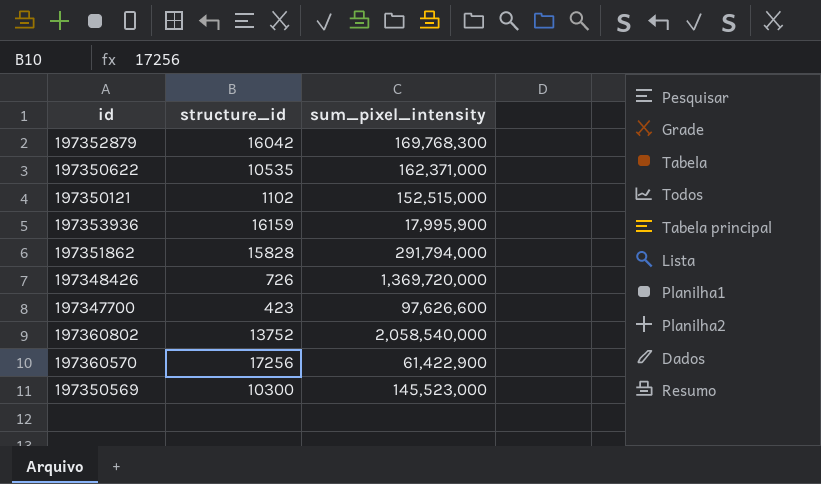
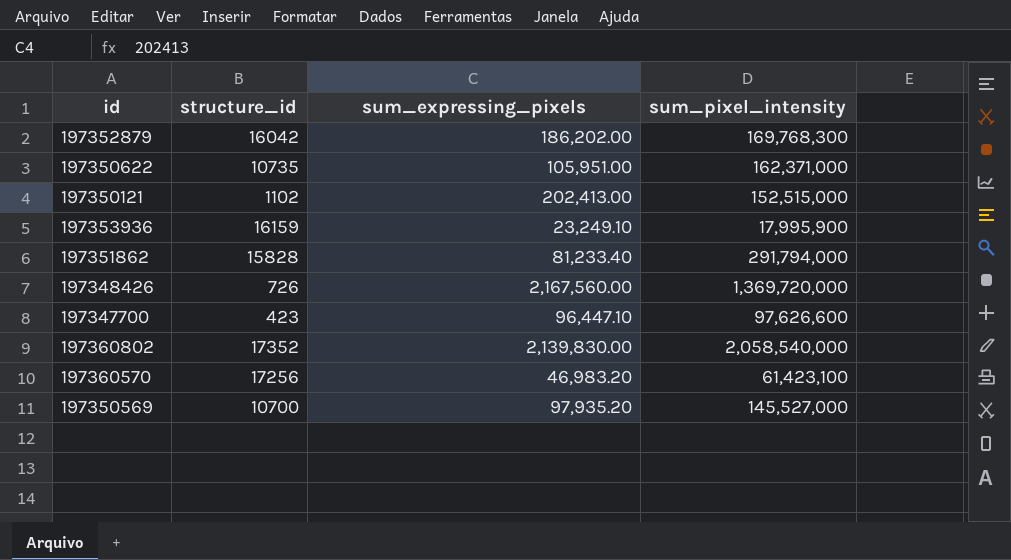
column sum_expressing_pixels | position: none -> 3
197350622 | structure_id: 10535 -> 10735
197360802 | structure_id: 13752 -> 17352
197360570 | sum_pixel_intensity: 61,422,900 -> 61,423,100
197350569 | structure_id: 10300 -> 10700
197350569 | sum_pixel_intensity: 145,523,000 -> 145,527,000

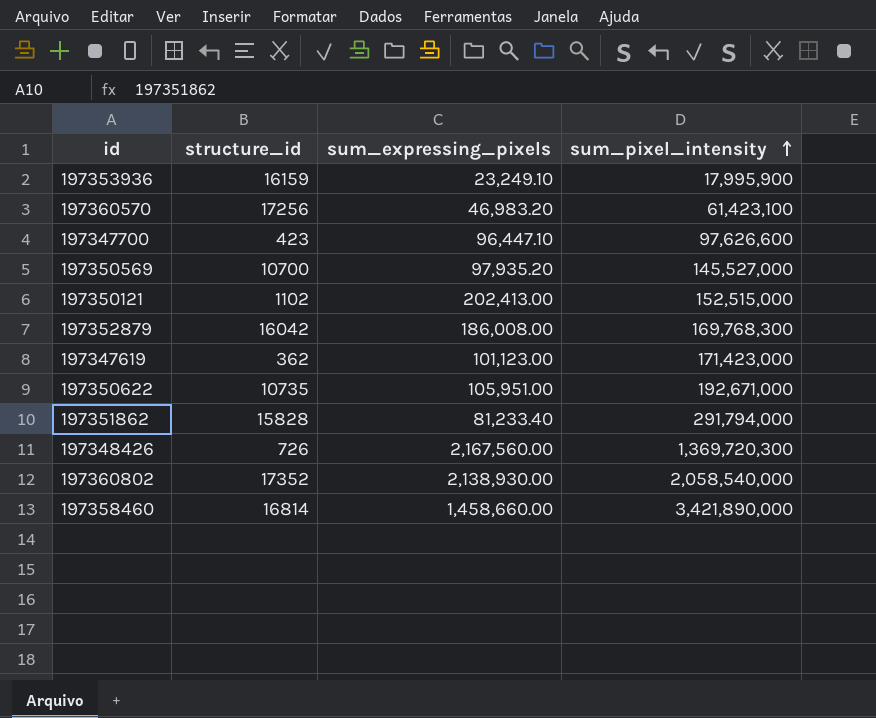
row order: none -> sum_pixel_intensity ascending
197352879 | sum_expressing_pixels: 186,202.00 -> 186,008.00
row 197347619: none -> 362 | 101,123.00 | 171,423,000
197350622 | sum_pixel_intensity: 162,371,000 -> 192,671,000
197348426 | sum_pixel_intensity: 1,369,720,000 -> 1,369,720,300
197360802 | sum_expressing_pixels: 2,139,830.00 -> 2,138,930.00
row 197358460: none -> 16814 | 1,458,660.00 | 3,421,890,000

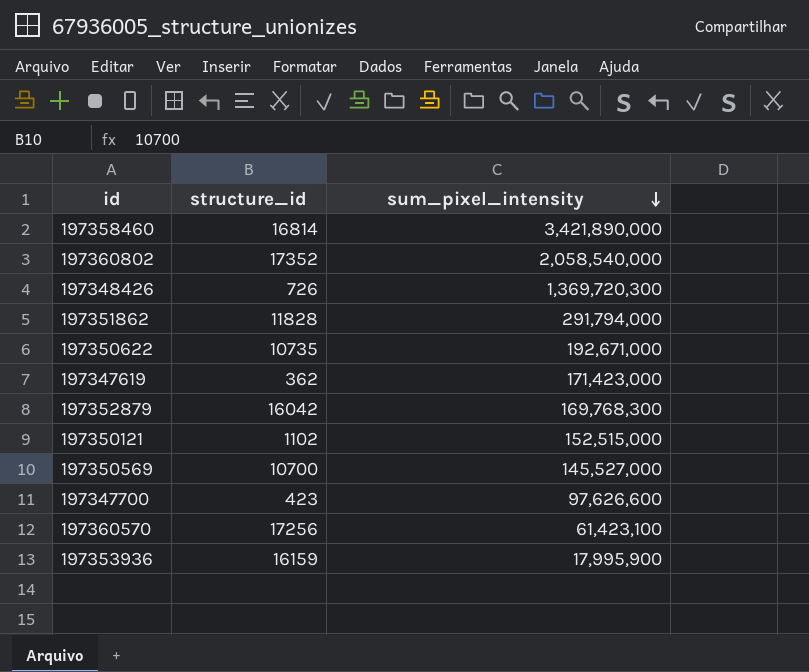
row order: sum_pixel_intensity ascending -> sum_pixel_intensity descending
column sum_expressing_pixels | position: 3 -> none
197351862 | structure_id: 15828 -> 11828

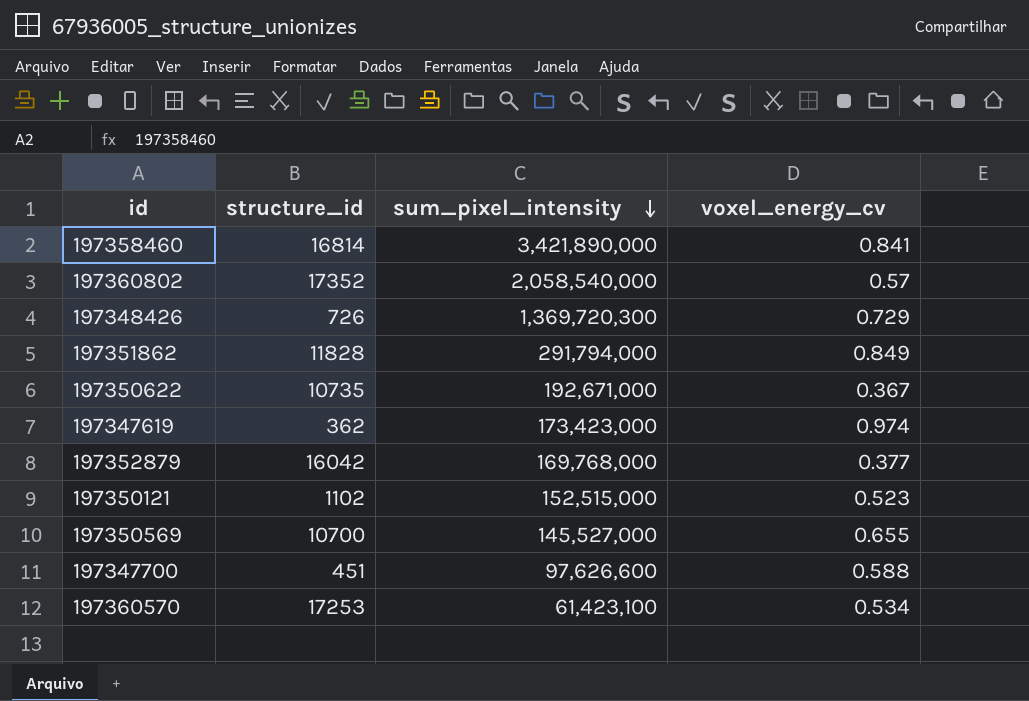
column voxel_energy_cv | position: none -> 4
row 197353936: 16159 | 17,995,900 -> none
197347619 | sum_pixel_intensity: 171,423,000 -> 173,423,000
197352879 | sum_pixel_intensity: 169,768,300 -> 169,768,000
197347700 | structure_id: 423 -> 451
197360570 | structure_id: 17256 -> 17253

